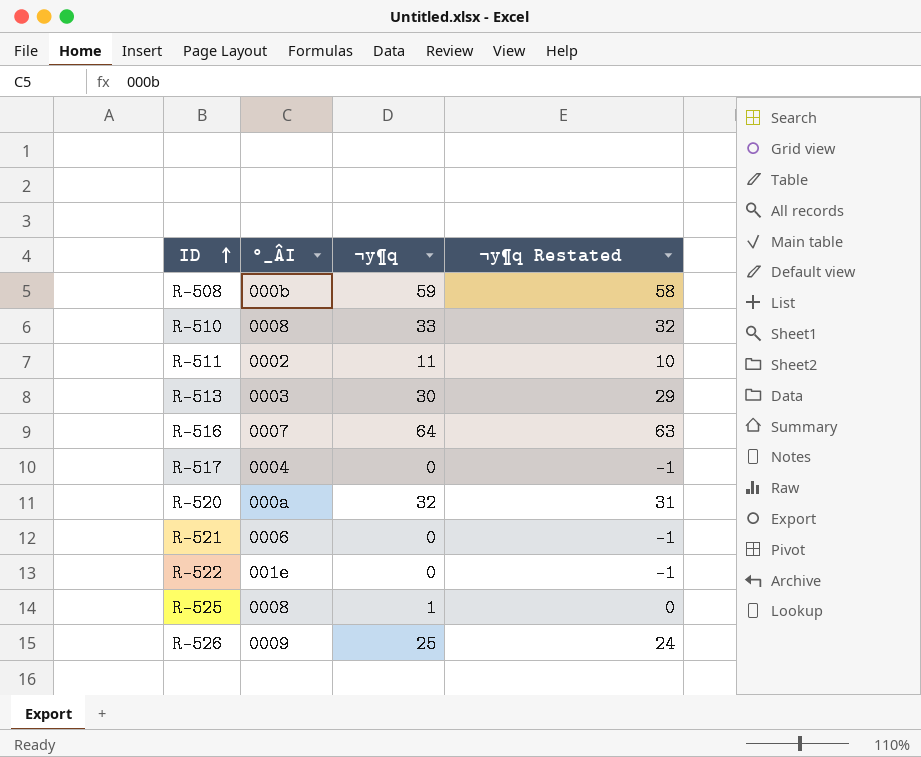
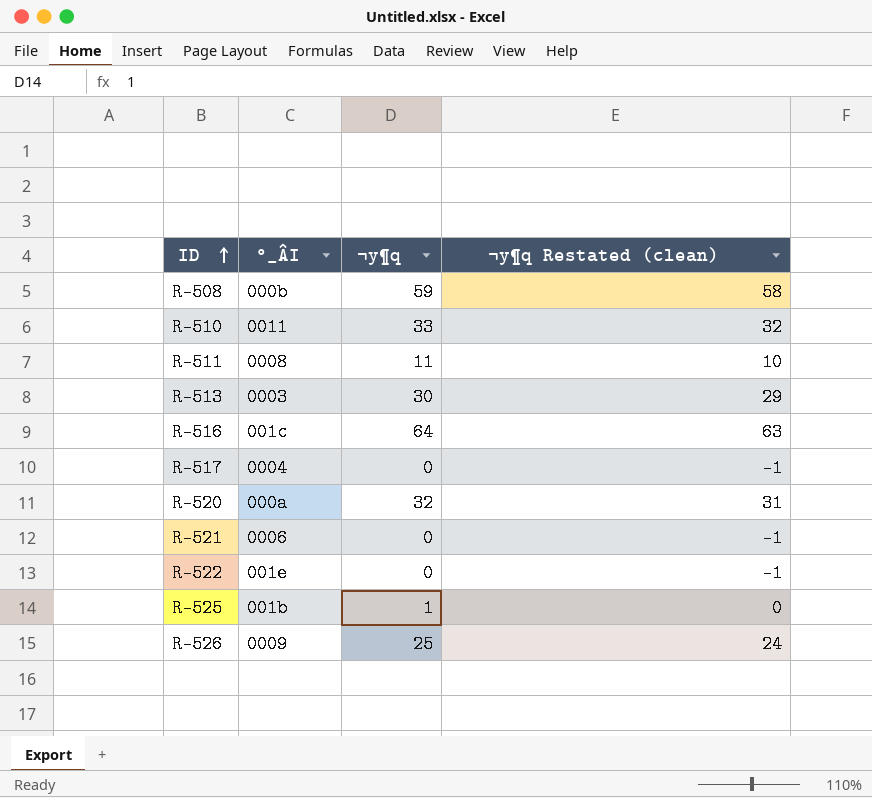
column name: ¬y¶q Restated -> ¬y¶q Restated (clean)
R-510 | °_ÂI: 0008 -> 0011
R-511 | °_ÂI: 0002 -> 0008
R-516 | °_ÂI: 0007 -> 001c
R-525 | °_ÂI: 0008 -> 001b

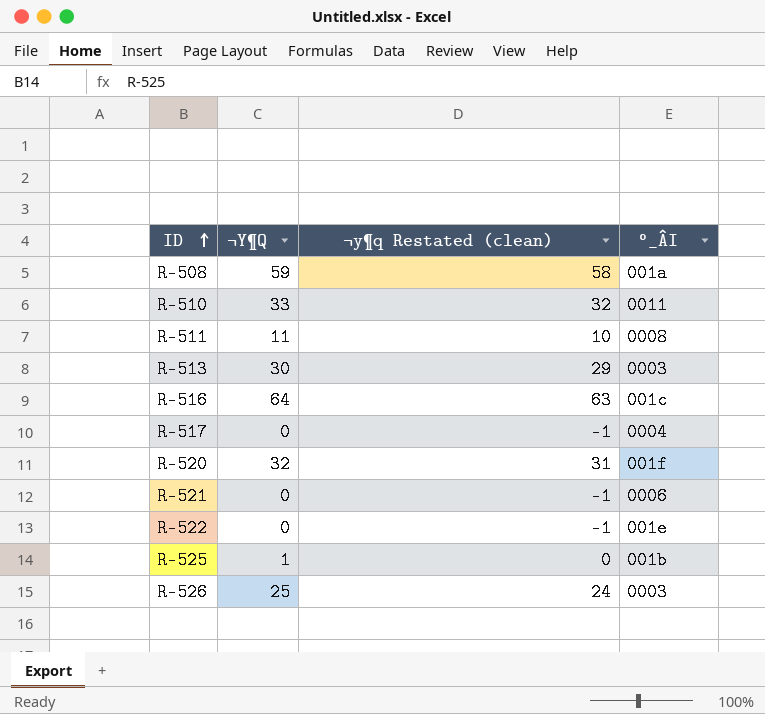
column name: ¬y¶q -> ¬Y¶Q
column °_ÂI | position: 2 -> 4
R-508 | °_ÂI: 000b -> 001a
R-520 | °_ÂI: 000a -> 001f
R-526 | °_ÂI: 0009 -> 0003

